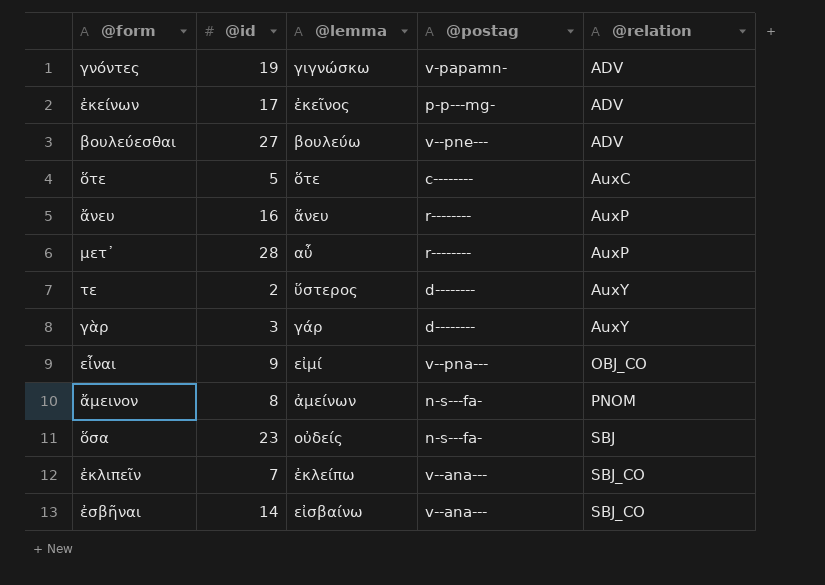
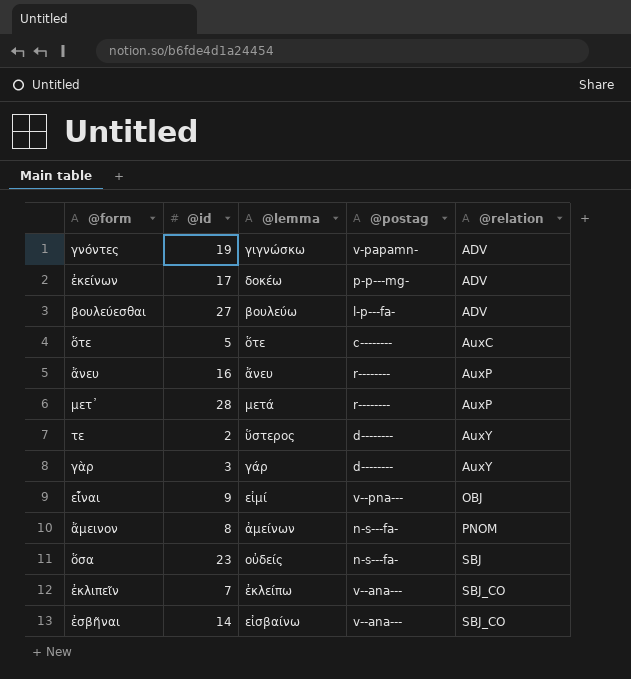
ἐκείνων | @lemma: ἐκεῖνος -> δοκέω
βουλεύεσθαι | @postag: v--pne--- -> l-p---fa-
μετ᾽ | @lemma: αὖ -> μετά
εἶναι | @relation: OBJ_CO -> OBJ

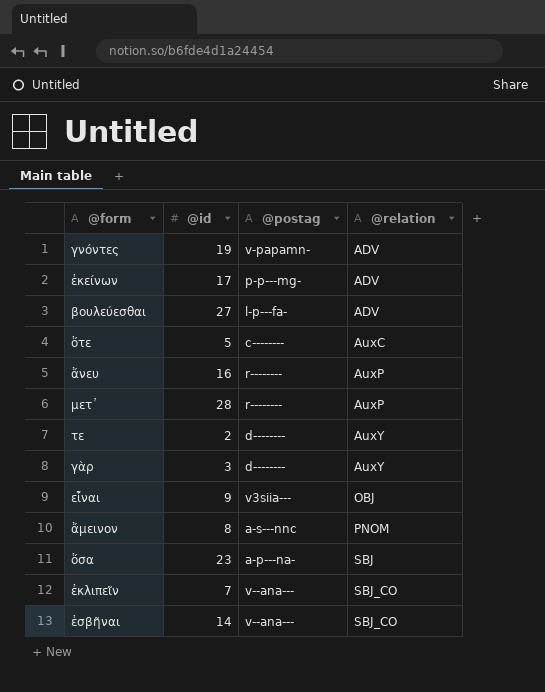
column @lemma | position: 3 -> none
εἶναι | @postag: v--pna--- -> v3siia---
ἄμεινον | @postag: n-s---fa- -> a-s---nnc
ὅσα | @postag: n-s---fa- -> a-p---na-

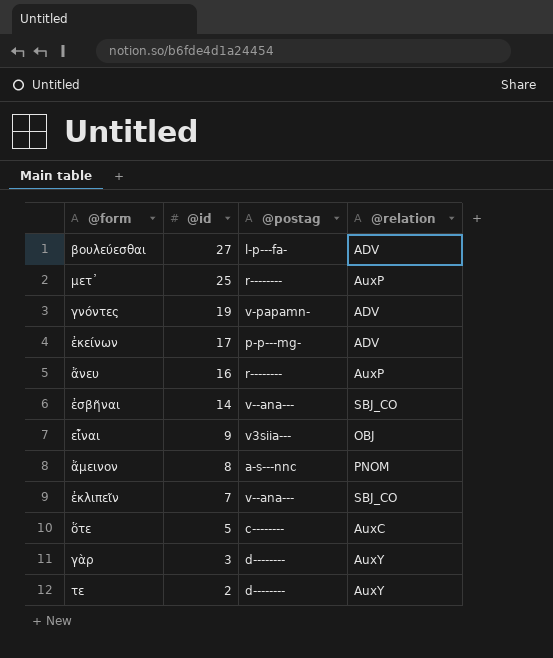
row order: @relation ascending -> @id descending
row ὅσα: 23 | a-p---na- | SBJ -> none
μετ᾽ | @id: 28 -> 25

